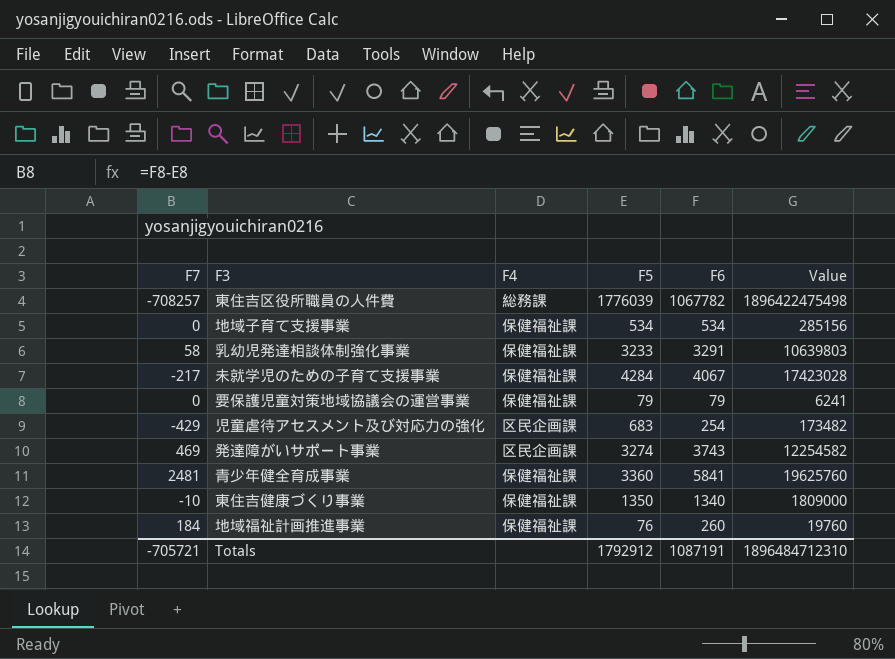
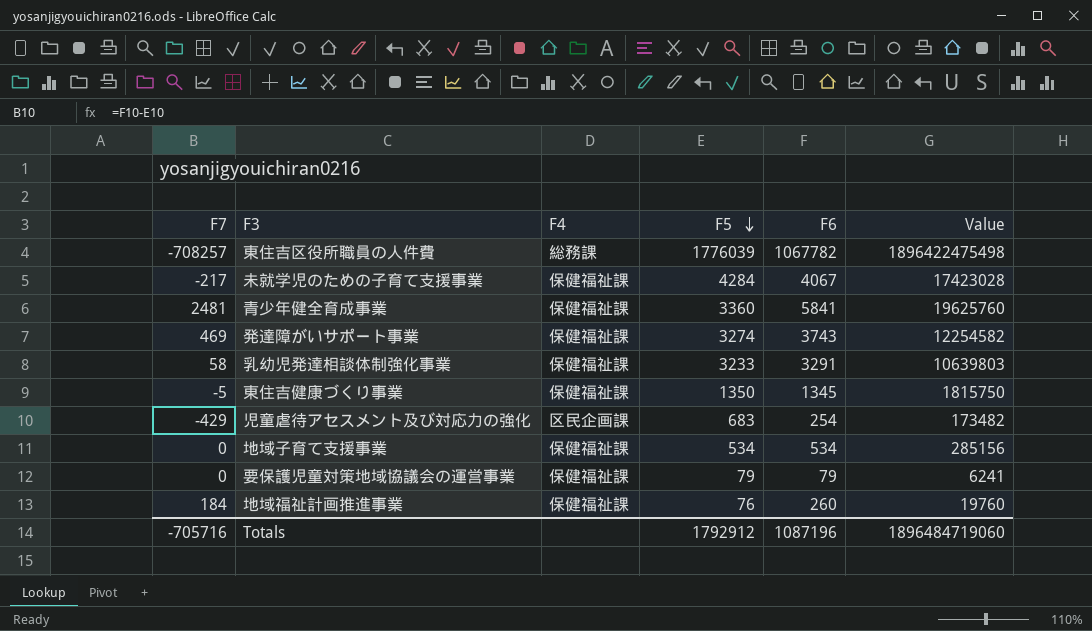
row order: none -> F5 descending
発達障がいサポート事業 | F4: 区民企画課 -> 保健福祉課
東住吉健康づくり事業 | F7: -10 -> -5
東住吉健康づくり事業 | F6: 1340 -> 1345
東住吉健康づくり事業 | Value: 1809000 -> 1815750
Totals | F7: -705721 -> -705716
Totals | F6: 1087191 -> 1087196
Totals | Value: 1896484712310 -> 1896484719060

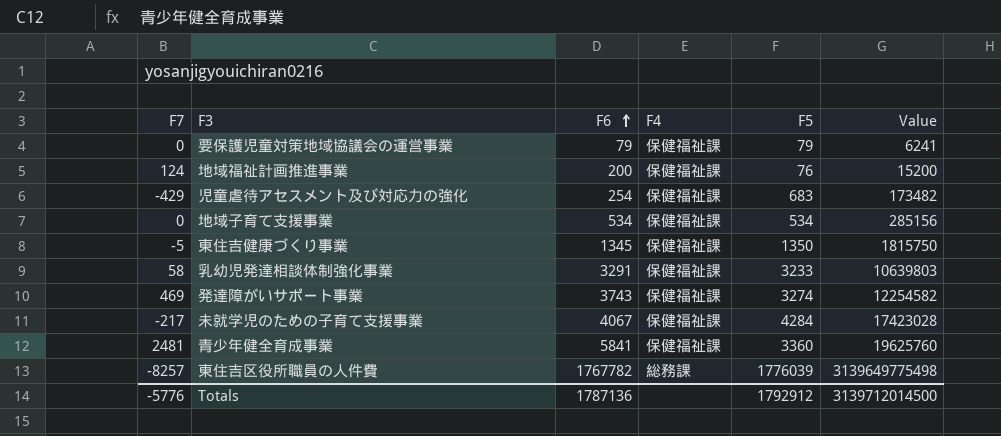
row order: F5 descending -> F6 ascending
column F6 | position: 5 -> 3
地域福祉計画推進事業 | F7: 184 -> 124
地域福祉計画推進事業 | F6: 260 -> 200
地域福祉計画推進事業 | Value: 19760 -> 15200
児童虐待アセスメント及び対応力の強化 | F4: 区民企画課 -> 保健福祉課
東住吉区役所職員の人件費 | F7: -708257 -> -8257
東住吉区役所職員の人件費 | F6: 1067782 -> 1767782
東住吉区役所職員の人件費 | Value: 1896422475498 -> 3139649775498
Totals | F7: -705716 -> -5776
Totals | F6: 1087196 -> 1787136
Totals | Value: 1896484719060 -> 3139712014500

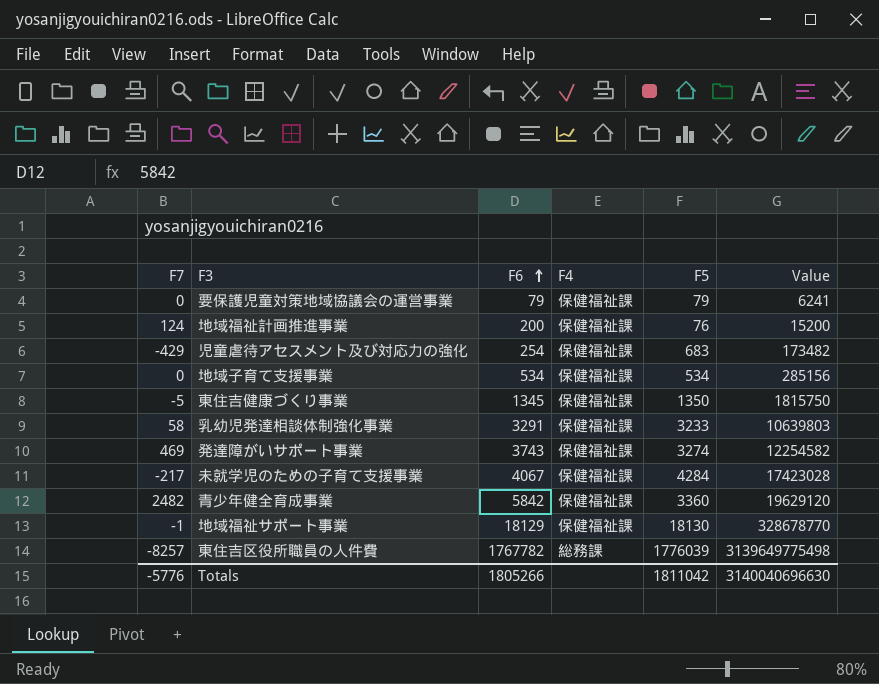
青少年健全育成事業 | F7: 2481 -> 2482
青少年健全育成事業 | F6: 5841 -> 5842
青少年健全育成事業 | Value: 19625760 -> 19629120
row 地域福祉サポート事業: none -> -1 | 18129 | 保健福祉課 | 18130 | 328678770
Totals | F6: 1787136 -> 1805266
Totals | F5: 1792912 -> 1811042
Totals | Value: 3139712014500 -> 3140040696630

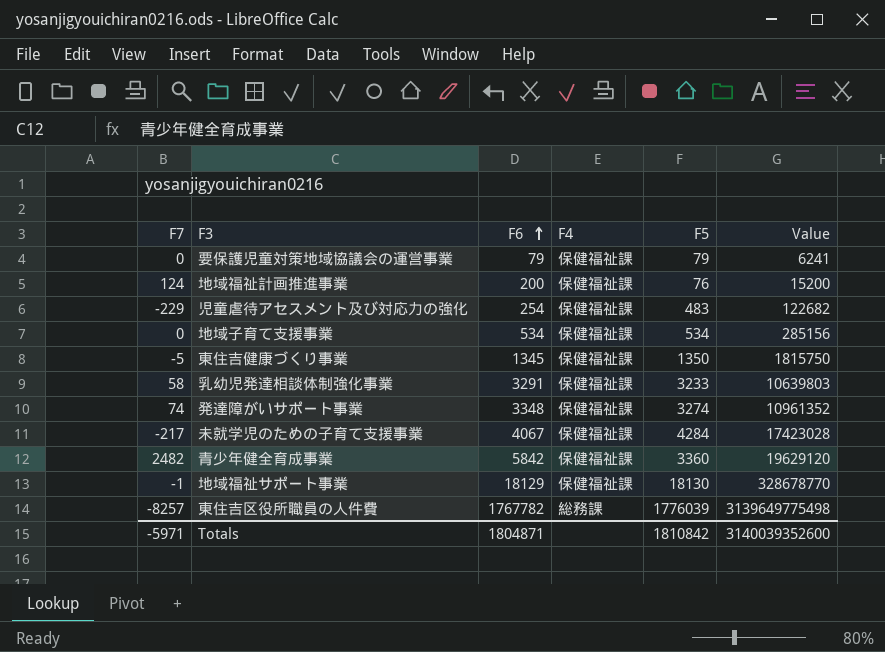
児童虐待アセスメント及び対応力の強化 | F7: -429 -> -229
児童虐待アセスメント及び対応力の強化 | F5: 683 -> 483
児童虐待アセスメント及び対応力の強化 | Value: 173482 -> 122682
発達障がいサポート事業 | F7: 469 -> 74
発達障がいサポート事業 | F6: 3743 -> 3348
発達障がいサポート事業 | Value: 12254582 -> 10961352
Totals | F7: -5776 -> -5971
Totals | F6: 1805266 -> 1804871
Totals | F5: 1811042 -> 1810842
Totals | Value: 3140040696630 -> 3140039352600

